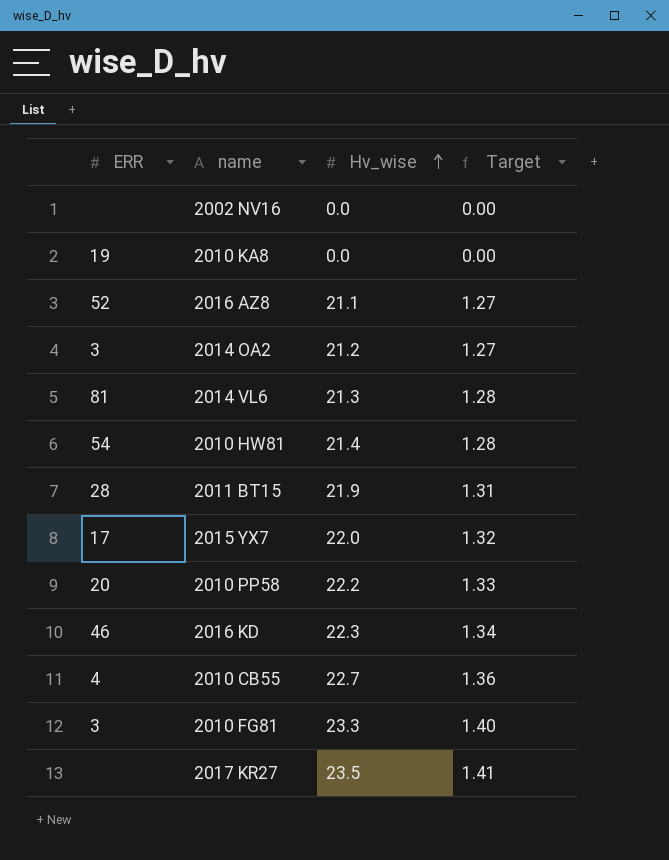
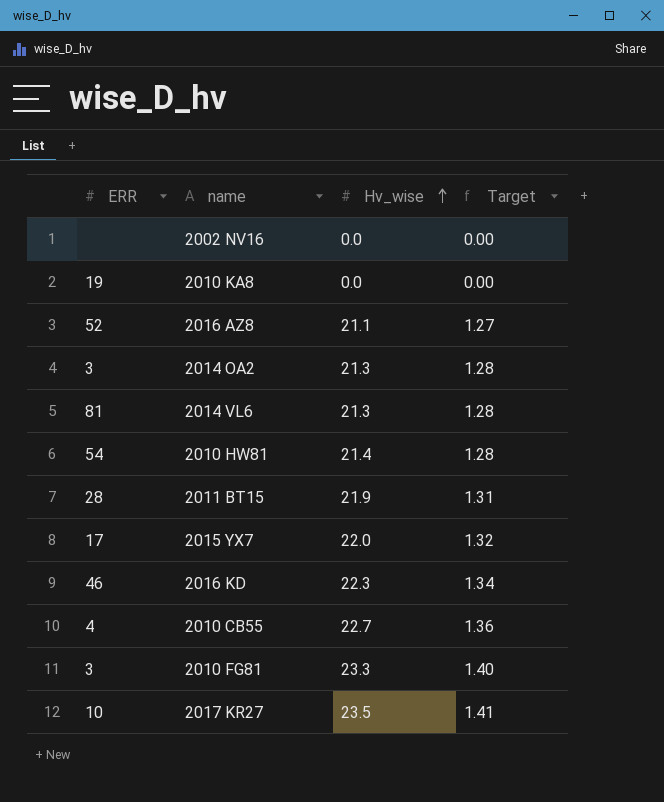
row 2010 PP58: 20 | 22.2 | 1.33 -> none
2014 OA2 | Hv_wise: 21.2 -> 21.3
2014 OA2 | Target: 1.27 -> 1.28
2017 KR27 | ERR: none -> 10

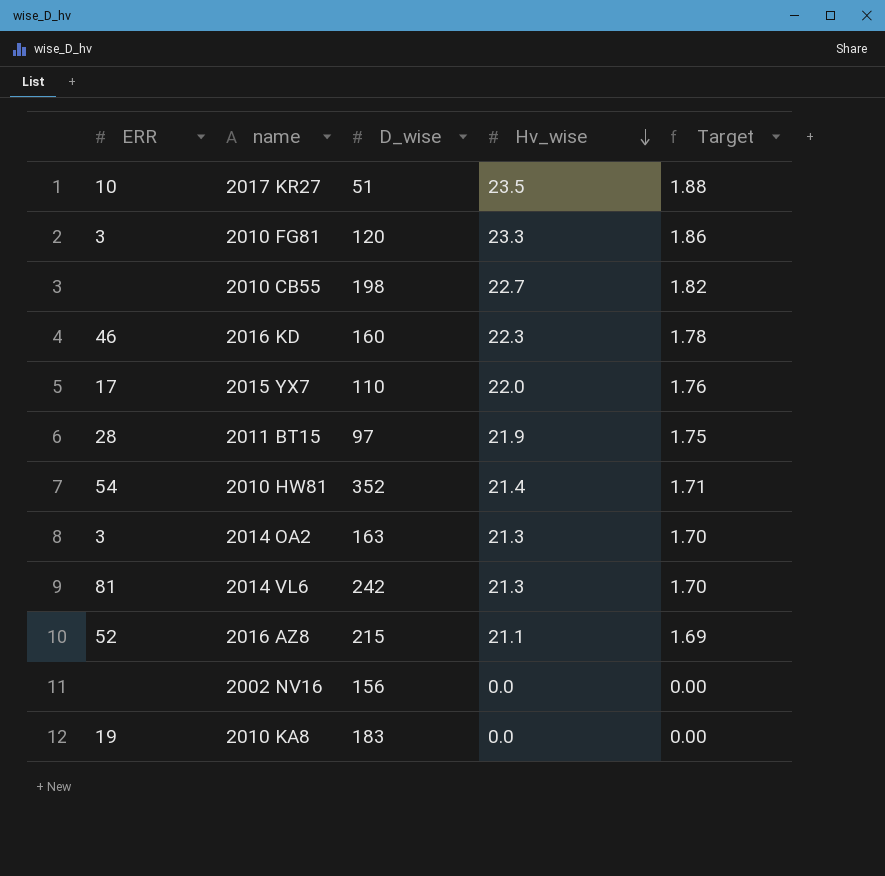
row order: Hv_wise ascending -> Hv_wise descending
column D_wise | position: none -> 3
column Target | formula: [Hv_wise] * 0.06 -> [Hv_wise] * 0.08
2010 CB55 | ERR: 4 -> none

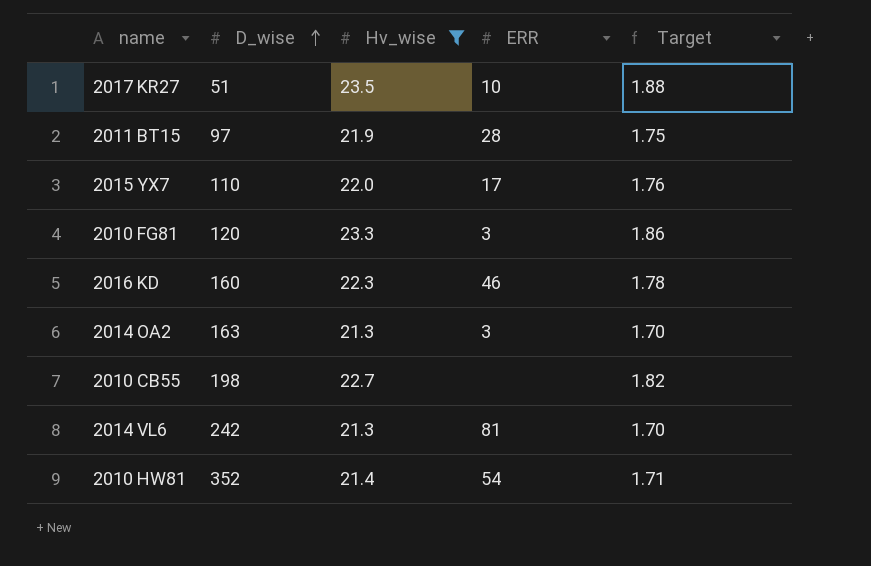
filter: none -> Hv_wise >= 21.3
row order: Hv_wise descending -> D_wise ascending
column ERR | position: 1 -> 4

